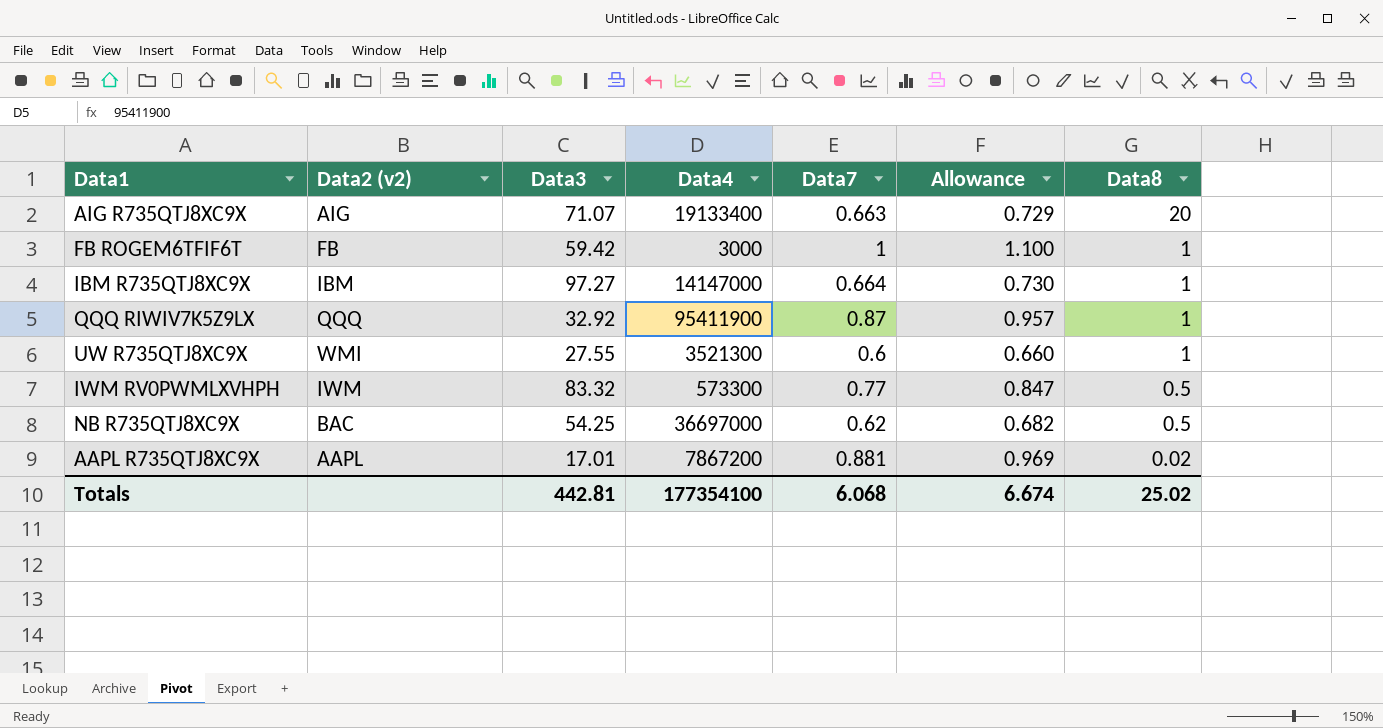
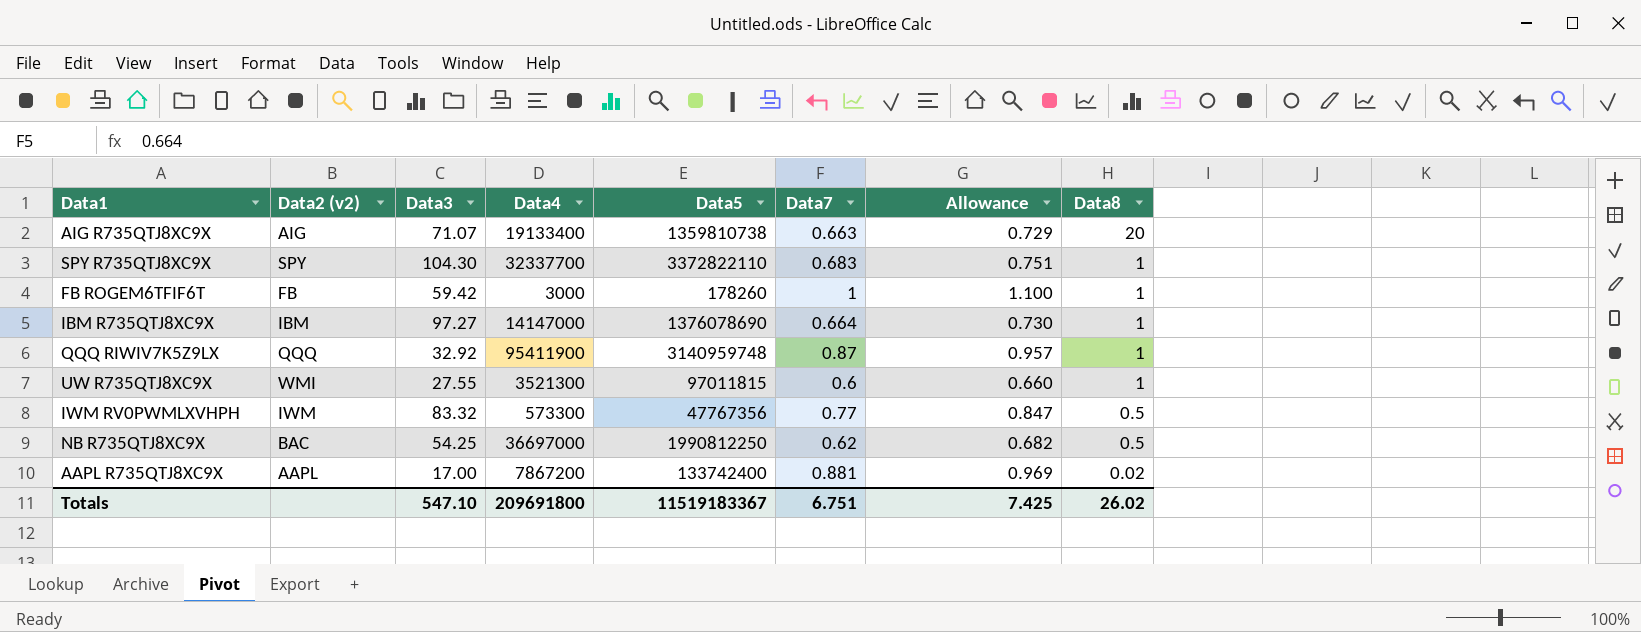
column Data5 | formula: none -> [Data3] * [Data4]
row SPY R735QTJ8XC9X: none -> SPY | 104.30 | 32337700 | 3372822110 | 0.683 | 0.751 | 1
AAPL R735QTJ8XC9X | Data3: 17.01 -> 17.00
Totals | Data3: 442.81 -> 547.10
Totals | Data4: 177354100 -> 209691800
Totals | Data7: 6.068 -> 6.751
Totals | Allowance: 6.674 -> 7.425
Totals | Data8: 25.02 -> 26.02

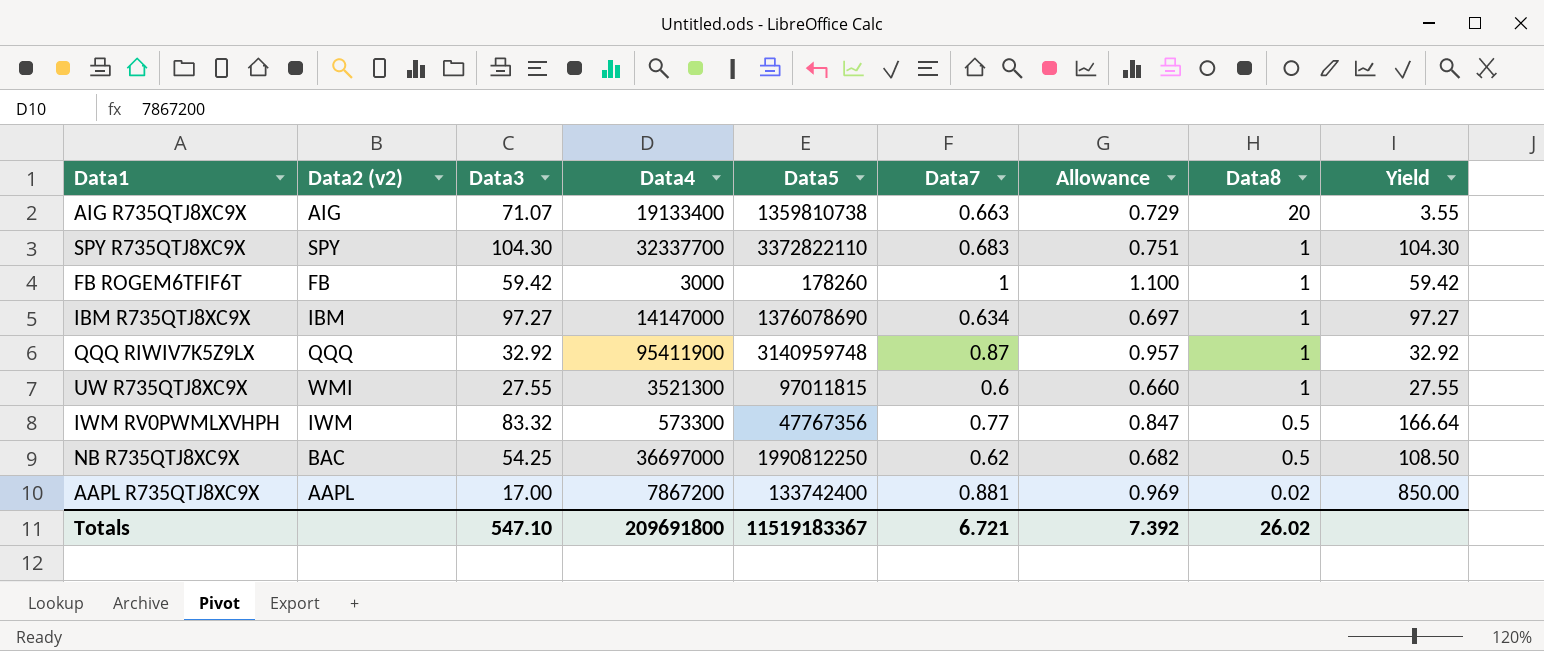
column Yield | formula: none -> [Data3] / [Data8]
IBM R735QTJ8XC9X | Data7: 0.664 -> 0.634
IBM R735QTJ8XC9X | Allowance: 0.730 -> 0.697
Totals | Data7: 6.751 -> 6.721
Totals | Allowance: 7.425 -> 7.392

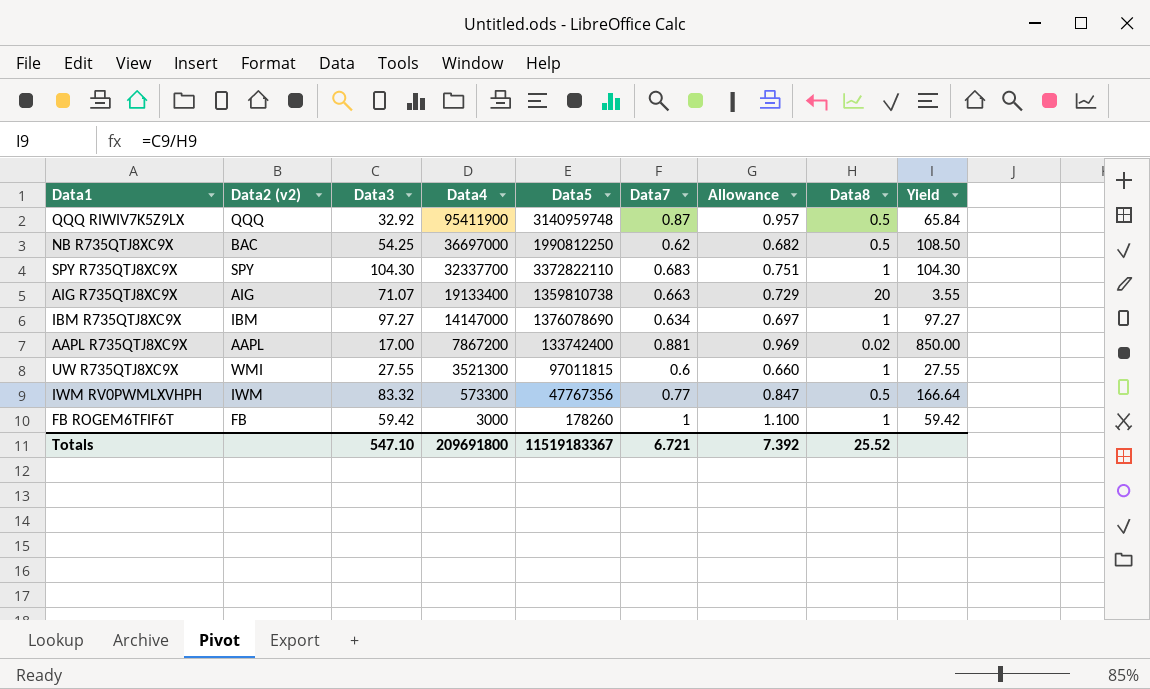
row order: Data8 descending -> Data4 descending
QQQ RIWIV7K5Z9LX | Data8: 1 -> 0.5
QQQ RIWIV7K5Z9LX | Yield: 32.92 -> 65.84
Totals | Data8: 26.02 -> 25.52

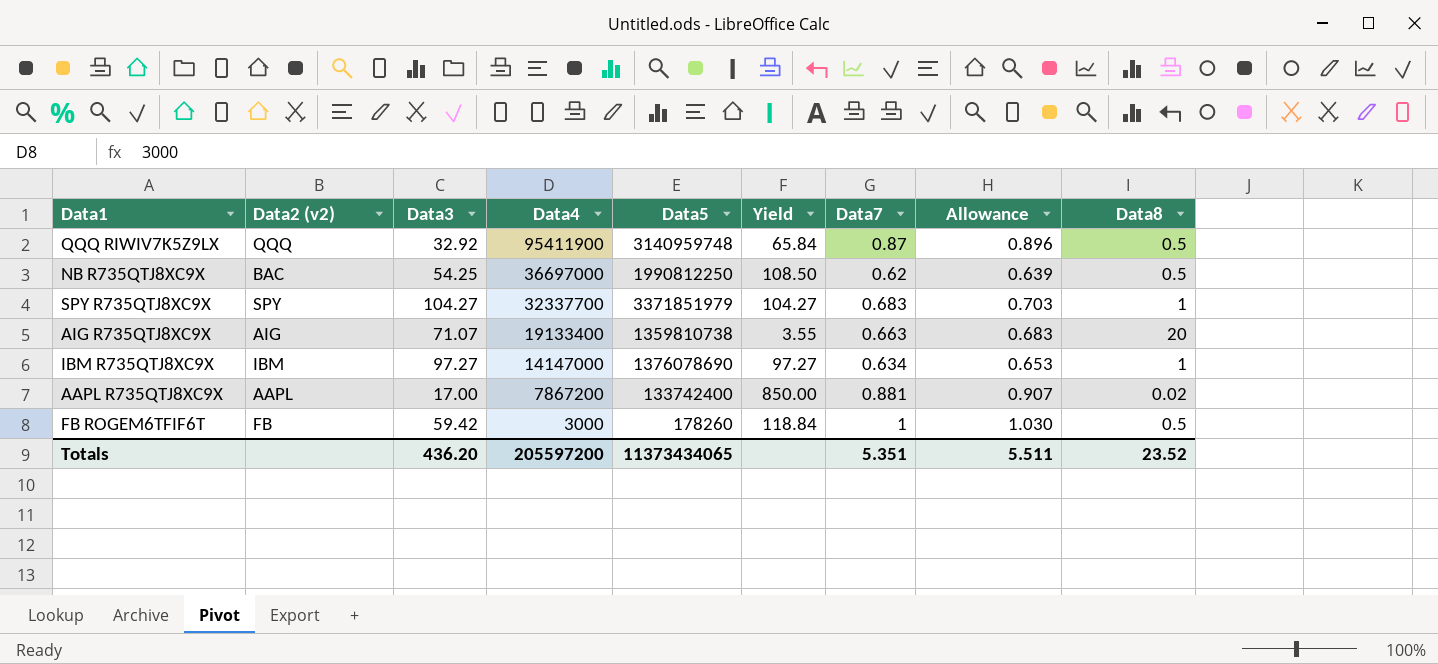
column Yield | position: 9 -> 6
column Allowance | formula: [Data7] * 1.1 -> [Data7] * 1.03
row UW R735QTJ8XC9X: WMI | 27.55 | 3521300 | 97011815 | 0.6 | 0.660 | 1 | 27.55 -> none
row IWM RV0PWMLXVHPH: IWM | 83.32 | 573300 | 47767356 | 0.77 | 0.847 | 0.5 | 166.64 -> none
SPY R735QTJ8XC9X | Data3: 104.30 -> 104.27
SPY R735QTJ8XC9X | Data5: 3372822110 -> 3371851979
SPY R735QTJ8XC9X | Yield: 104.30 -> 104.27
FB ROGEM6TFIF6T | Yield: 59.42 -> 118.84
FB ROGEM6TFIF6T | Data8: 1 -> 0.5
Totals | Data3: 547.10 -> 436.20
Totals | Data4: 209691800 -> 205597200
Totals | Data5: 11519183367 -> 11373434065
Totals | Data7: 6.721 -> 5.351
Totals | Allowance: 7.392 -> 5.511
Totals | Data8: 25.52 -> 23.52

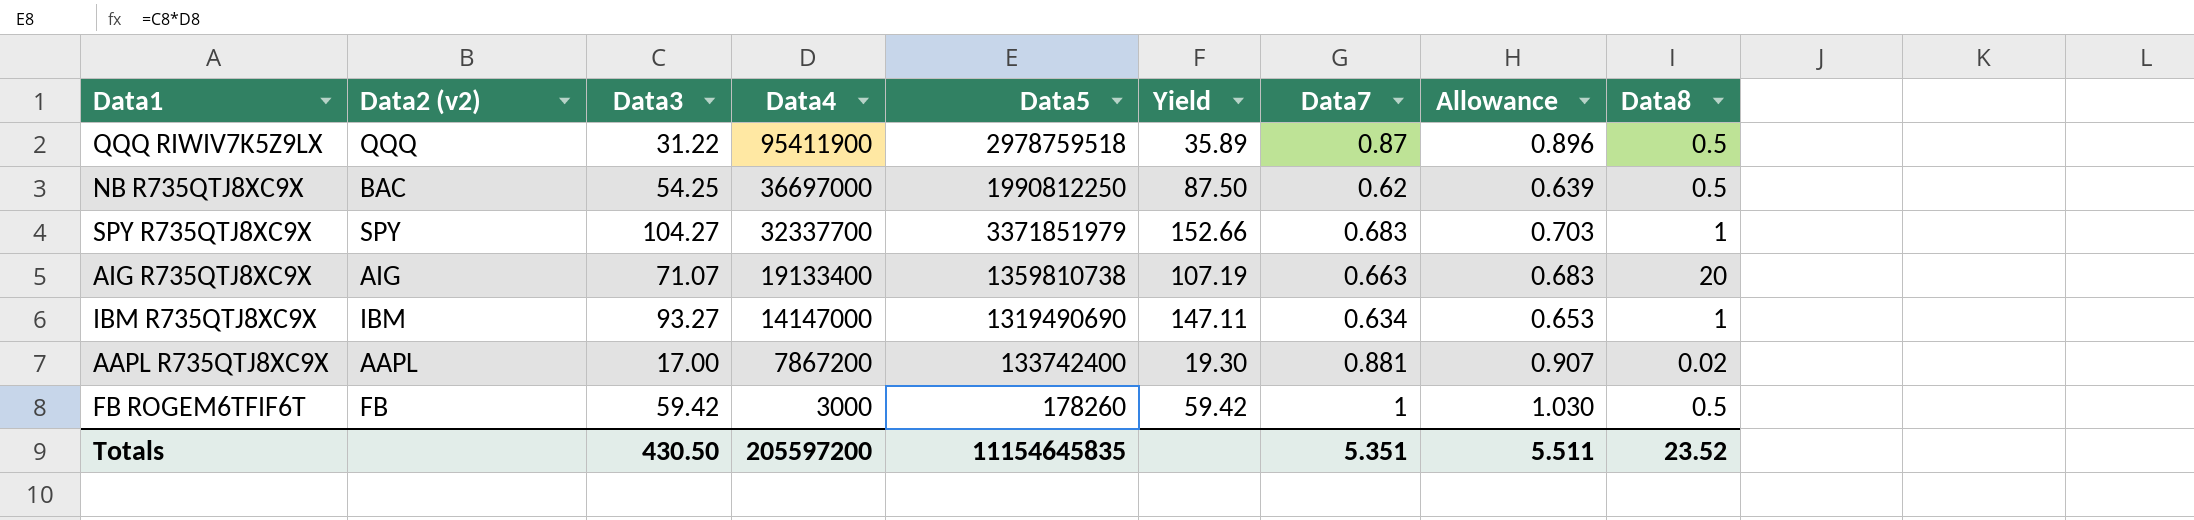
column Yield | formula: [Data3] / [Data8] -> [Data3] / [Data7]
QQQ RIWIV7K5Z9LX | Data3: 32.92 -> 31.22
QQQ RIWIV7K5Z9LX | Data5: 3140959748 -> 2978759518
IBM R735QTJ8XC9X | Data3: 97.27 -> 93.27
IBM R735QTJ8XC9X | Data5: 1376078690 -> 1319490690
Totals | Data3: 436.20 -> 430.50
Totals | Data5: 11373434065 -> 11154645835

